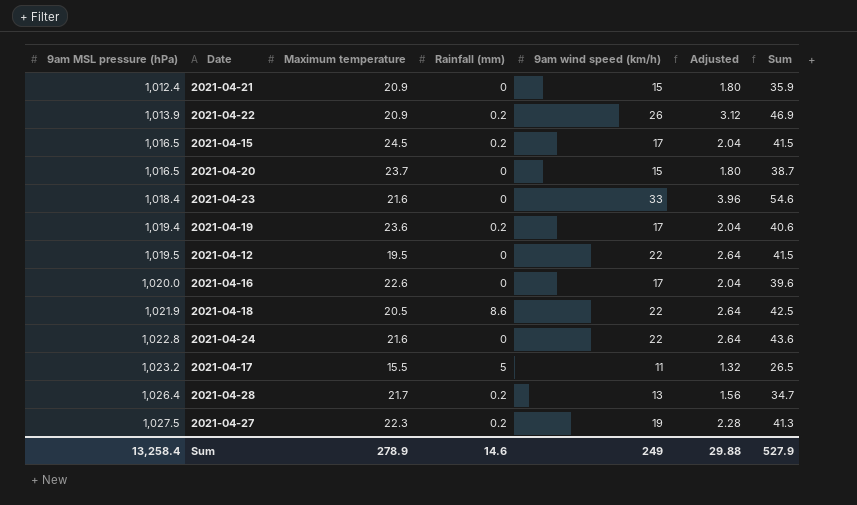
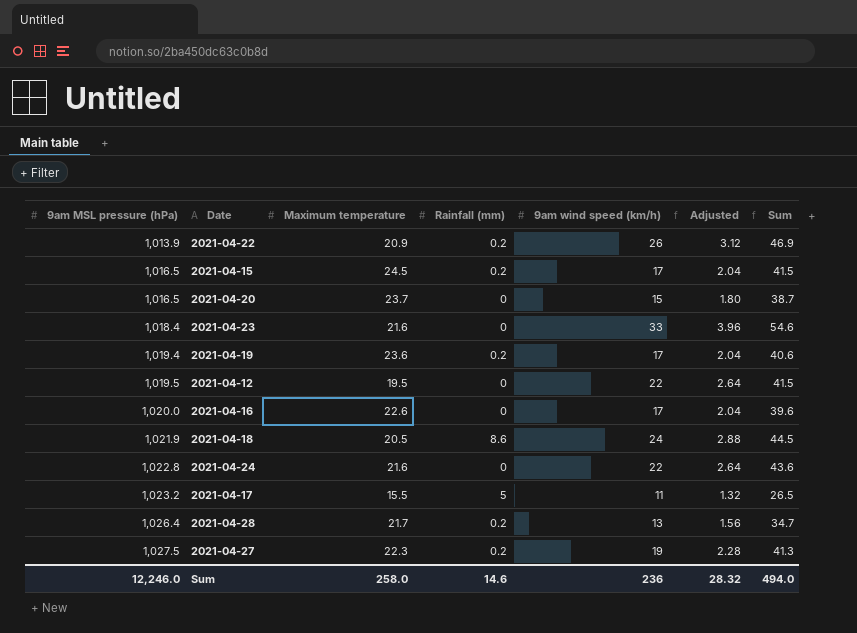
row 2021-04-21: 1,012.4 | 20.9 | 0 | 15 | 1.80 | 35.9 -> none
2021-04-18 | 9am wind speed (km/h): 22 -> 24
2021-04-18 | Adjusted: 2.64 -> 2.88
2021-04-18 | Sum: 42.5 -> 44.5
Sum | 9am MSL pressure (hPa): 13,258.4 -> 12,246.0
Sum | Maximum temperature: 278.9 -> 258.0
Sum | 9am wind speed (km/h): 249 -> 236
Sum | Adjusted: 29.88 -> 28.32
Sum | Sum: 527.9 -> 494.0

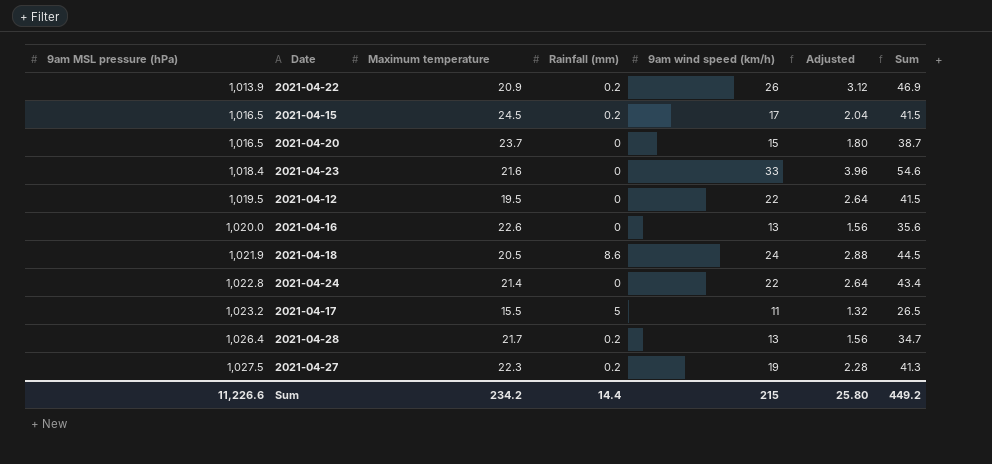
row 2021-04-19: 1,019.4 | 23.6 | 0.2 | 17 | 2.04 | 40.6 -> none
2021-04-16 | 9am wind speed (km/h): 17 -> 13
2021-04-16 | Adjusted: 2.04 -> 1.56
2021-04-16 | Sum: 39.6 -> 35.6
2021-04-24 | Maximum temperature: 21.6 -> 21.4
2021-04-24 | Sum: 43.6 -> 43.4
Sum | 9am MSL pressure (hPa): 12,246.0 -> 11,226.6
Sum | Maximum temperature: 258.0 -> 234.2
Sum | Rainfall (mm): 14.6 -> 14.4
Sum | 9am wind speed (km/h): 236 -> 215
Sum | Adjusted: 28.32 -> 25.80
Sum | Sum: 494.0 -> 449.2

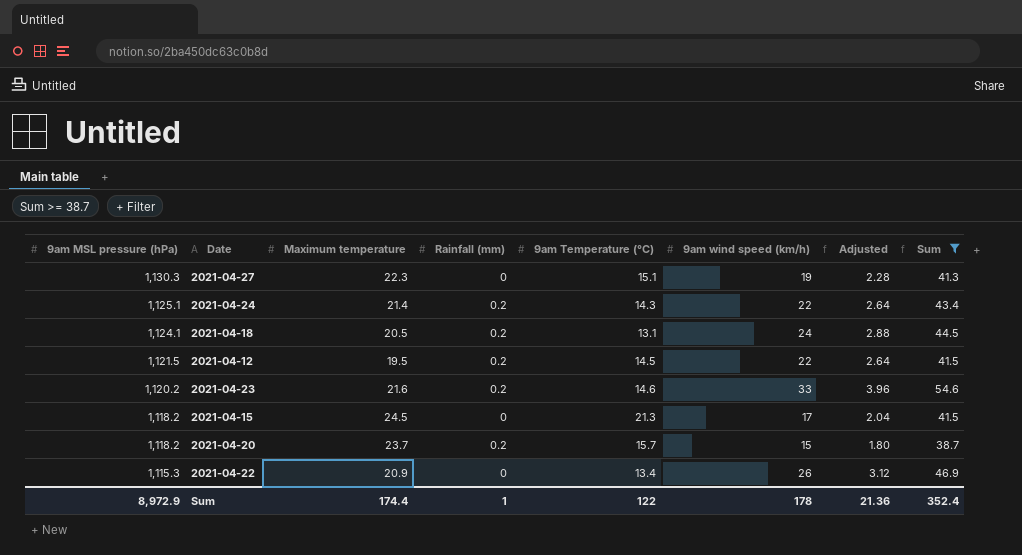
filter: none -> Sum >= 38.7
row order: 9am MSL pressure (hPa) ascending -> 9am MSL pressure (hPa) descending
column 9am Temperature (°C) | position: none -> 5
2021-04-27 | 9am MSL pressure (hPa): 1,027.5 -> 1,130.3
2021-04-27 | Rainfall (mm): 0.2 -> 0
2021-04-24 | 9am MSL pressure (hPa): 1,022.8 -> 1,125.1
2021-04-24 | Rainfall (mm): 0 -> 0.2
2021-04-18 | 9am MSL pressure (hPa): 1,021.9 -> 1,124.1
2021-04-18 | Rainfall (mm): 8.6 -> 0.2
2021-04-12 | 9am MSL pressure (hPa): 1,019.5 -> 1,121.5
2021-04-12 | Rainfall (mm): 0 -> 0.2
2021-04-23 | 9am MSL pressure (hPa): 1,018.4 -> 1,120.2
2021-04-23 | Rainfall (mm): 0 -> 0.2
2021-04-15 | 9am MSL pressure (hPa): 1,016.5 -> 1,118.2
2021-04-15 | Rainfall (mm): 0.2 -> 0
2021-04-20 | 9am MSL pressure (hPa): 1,016.5 -> 1,118.2
2021-04-20 | Rainfall (mm): 0 -> 0.2
2021-04-22 | 9am MSL pressure (hPa): 1,013.9 -> 1,115.3
2021-04-22 | Rainfall (mm): 0.2 -> 0
Sum | 9am MSL pressure (hPa): 11,226.6 -> 8,972.9
Sum | Maximum temperature: 234.2 -> 174.4
Sum | Rainfall (mm): 14.4 -> 1
Sum | 9am wind speed (km/h): 215 -> 178
Sum | Adjusted: 25.80 -> 21.36
Sum | Sum: 449.2 -> 352.4

